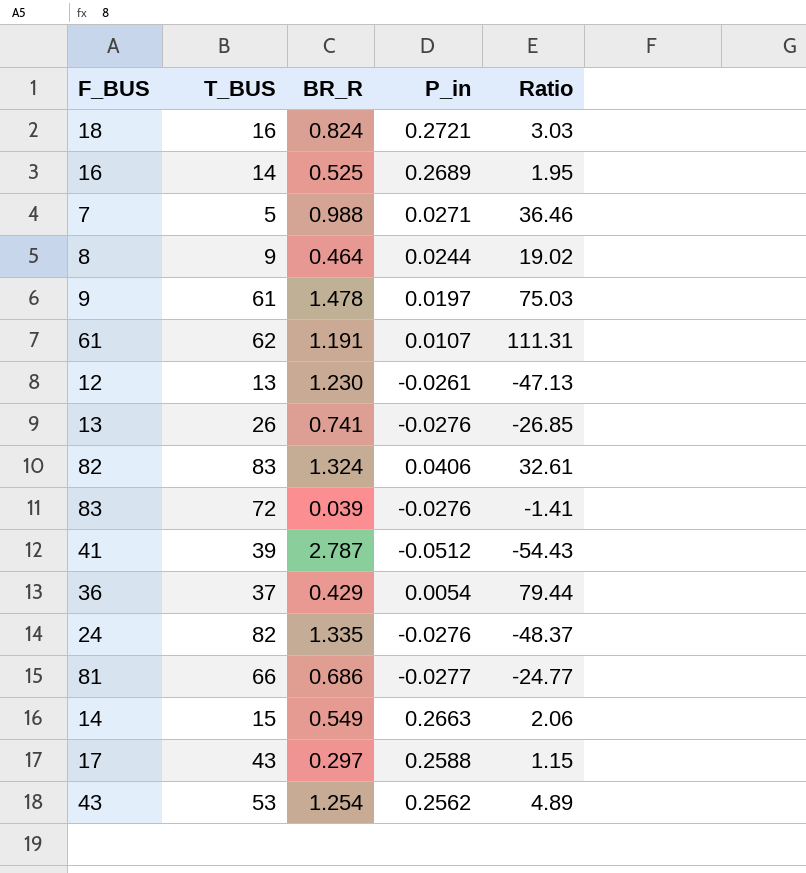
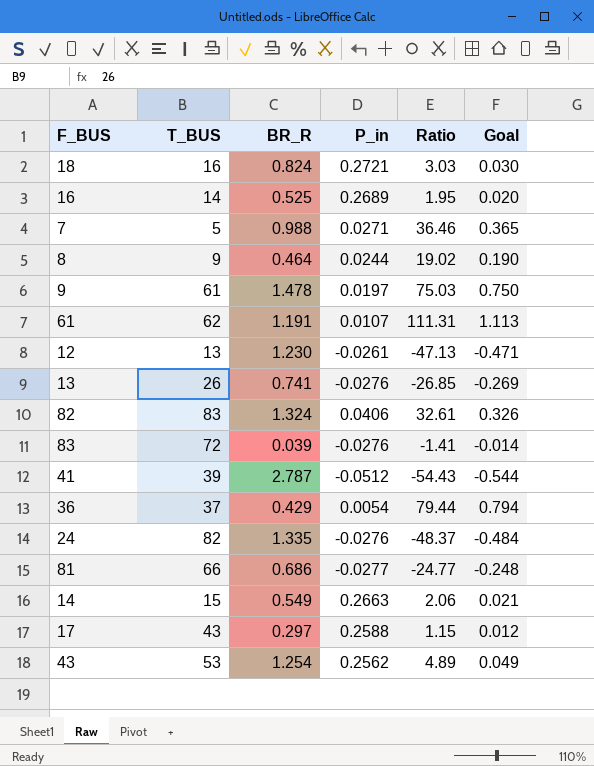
column Goal | formula: none -> [Ratio] * 0.01

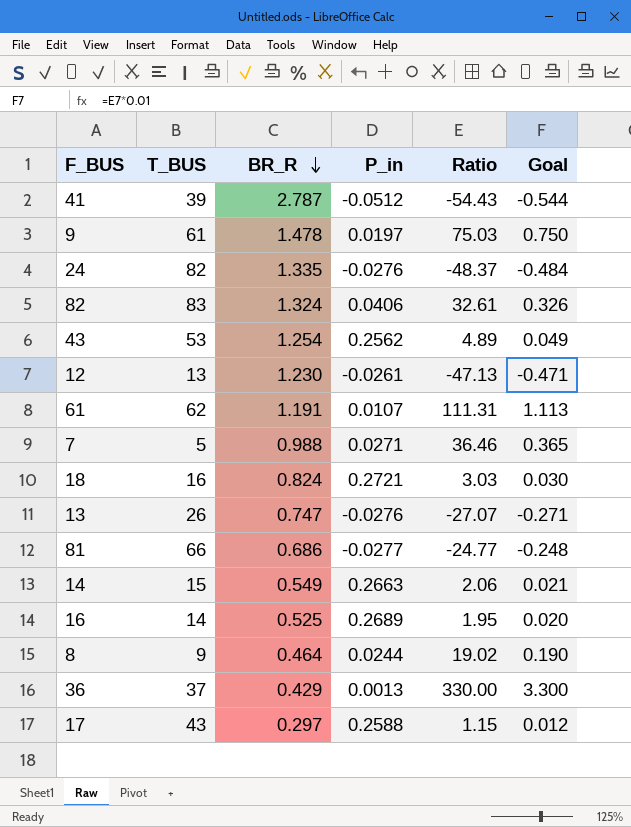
row order: none -> BR_R descending
row 83: 72 | 0.039 | -0.0276 | -1.41 | -0.014 -> none
13 | BR_R: 0.741 -> 0.747
13 | Ratio: -26.85 -> -27.07
13 | Goal: -0.269 -> -0.271
36 | P_in: 0.0054 -> 0.0013
36 | Ratio: 79.44 -> 330.00
36 | Goal: 0.794 -> 3.300

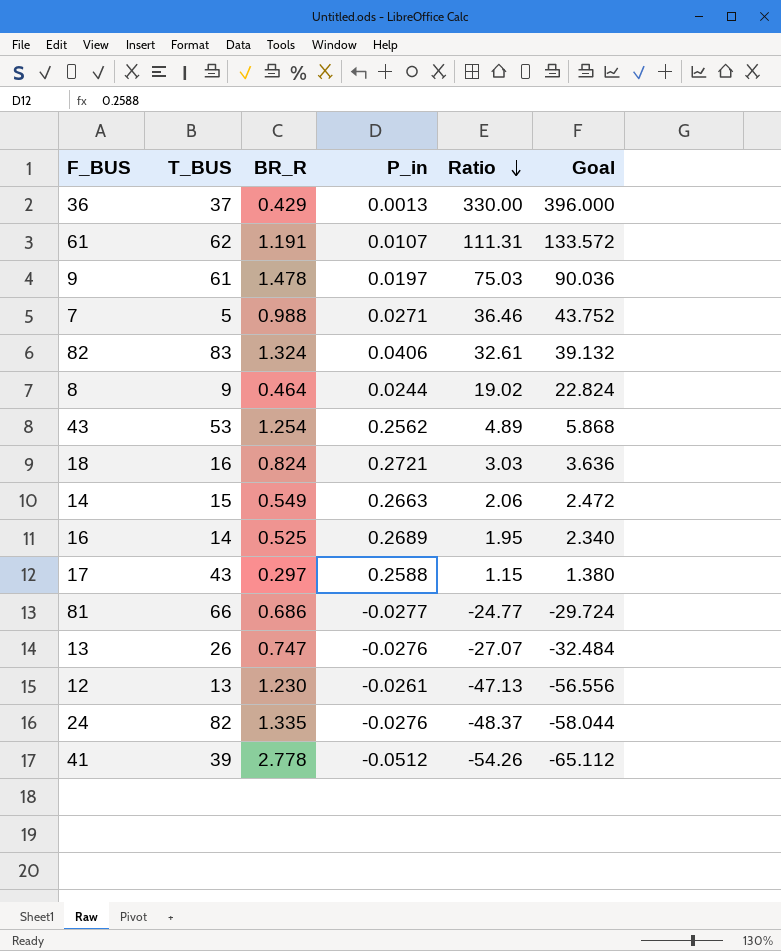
row order: BR_R descending -> Ratio descending
column Goal | formula: [Ratio] * 0.01 -> [Ratio] * 1.2
41 | BR_R: 2.787 -> 2.778
41 | Ratio: -54.43 -> -54.26

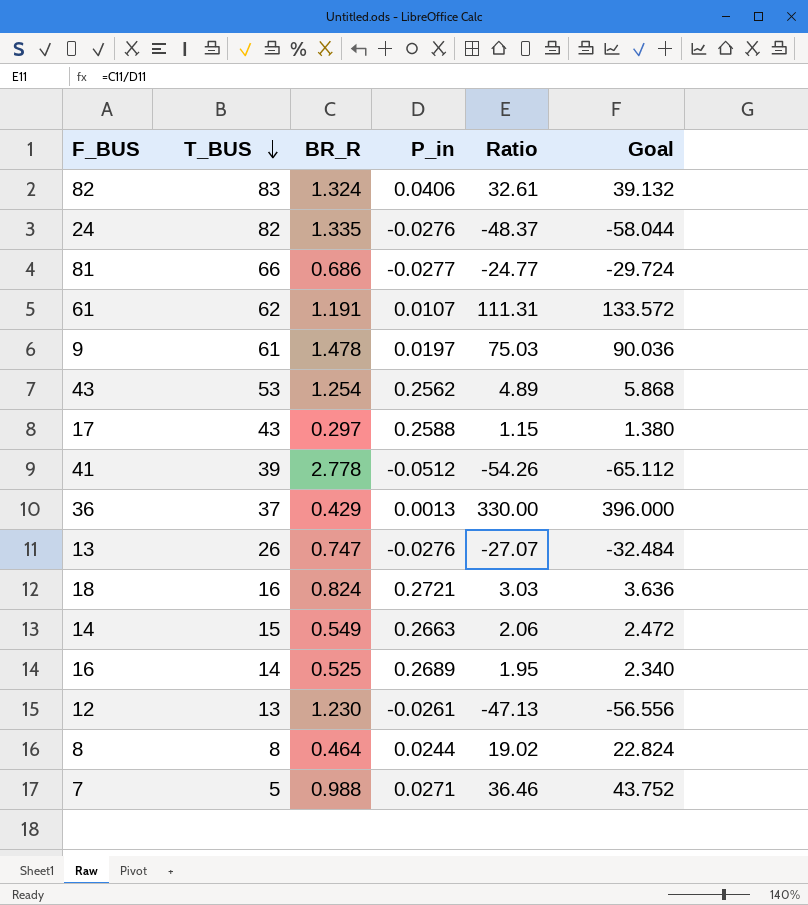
row order: Ratio descending -> T_BUS descending
8 | T_BUS: 9 -> 8

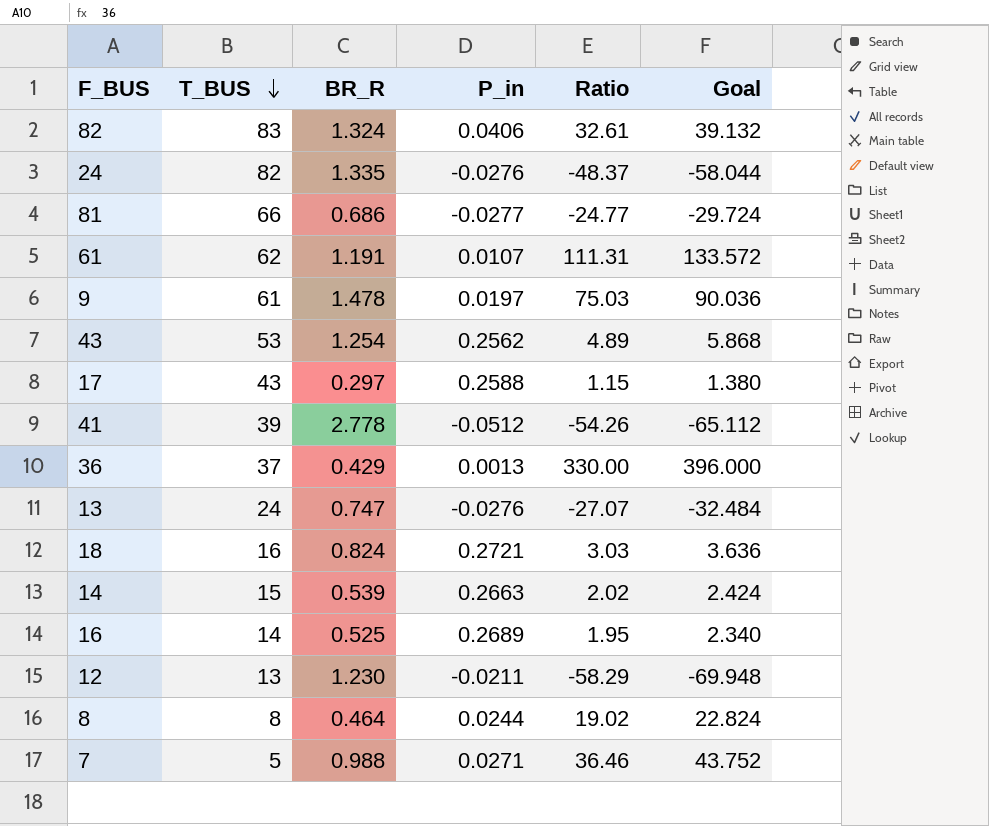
13 | T_BUS: 26 -> 24
14 | BR_R: 0.549 -> 0.539
14 | Ratio: 2.06 -> 2.02
14 | Goal: 2.472 -> 2.424
12 | P_in: -0.0261 -> -0.0211
12 | Ratio: -47.13 -> -58.29
12 | Goal: -56.556 -> -69.948

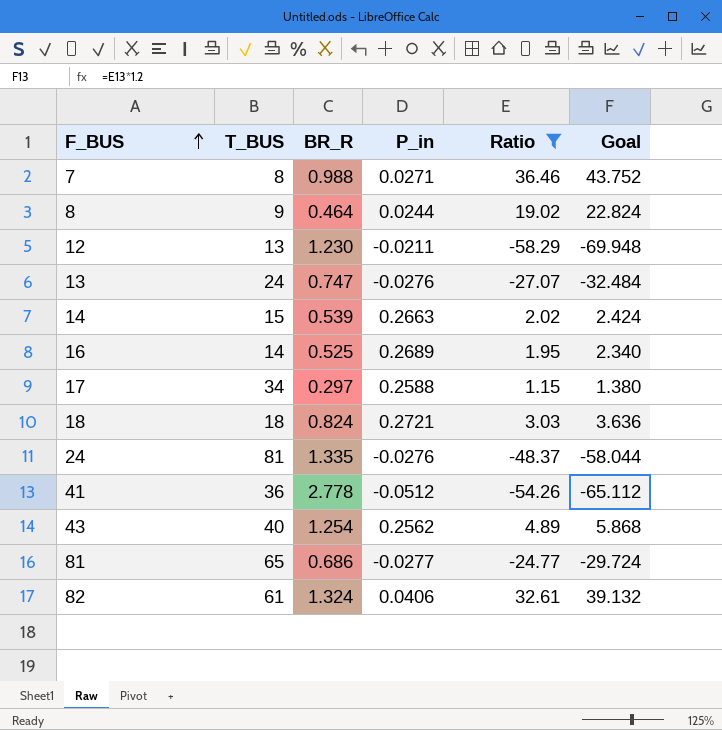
filter: none -> Ratio <= 36.46
row order: T_BUS descending -> F_BUS ascending
7 | T_BUS: 5 -> 8
8 | T_BUS: 8 -> 9
17 | T_BUS: 43 -> 34
18 | T_BUS: 16 -> 18
24 | T_BUS: 82 -> 81
41 | T_BUS: 39 -> 36
43 | T_BUS: 53 -> 40
81 | T_BUS: 66 -> 65
82 | T_BUS: 83 -> 61

